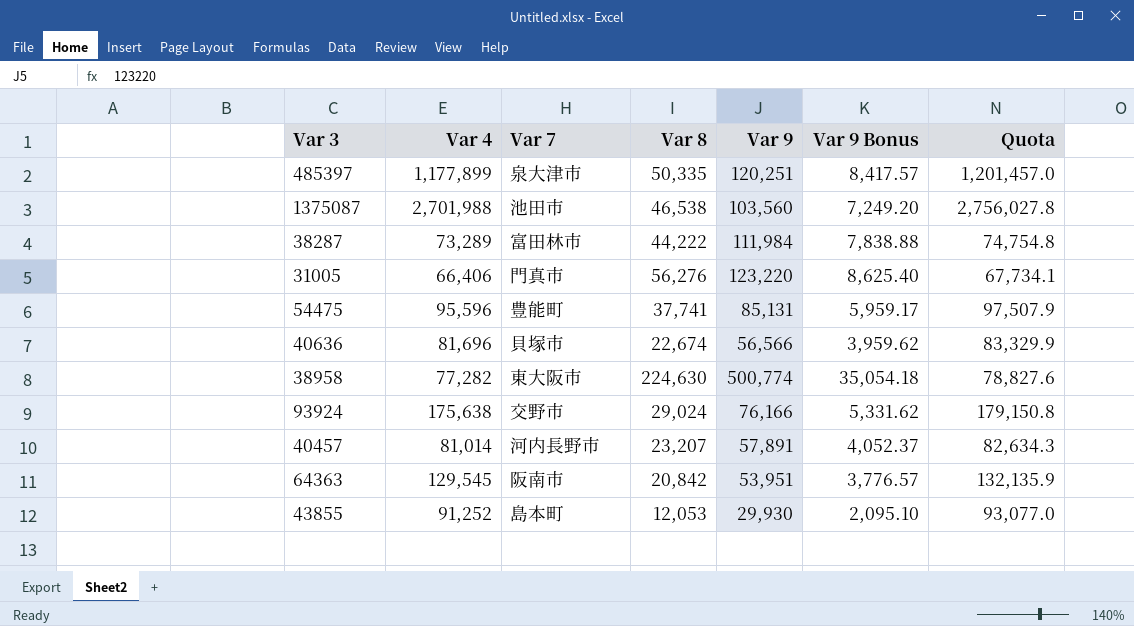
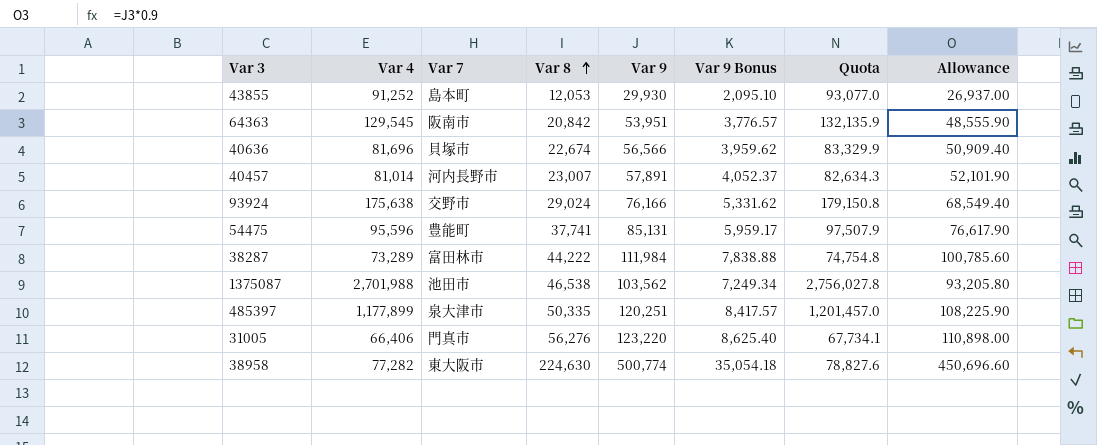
row order: none -> Var 8 ascending
column Allowance | formula: none -> [Var 9] * 0.9
40457 | Var 8: 23,207 -> 23,007
1375087 | Var 9: 103,560 -> 103,562
1375087 | Var 9 Bonus: 7,249.20 -> 7,249.34

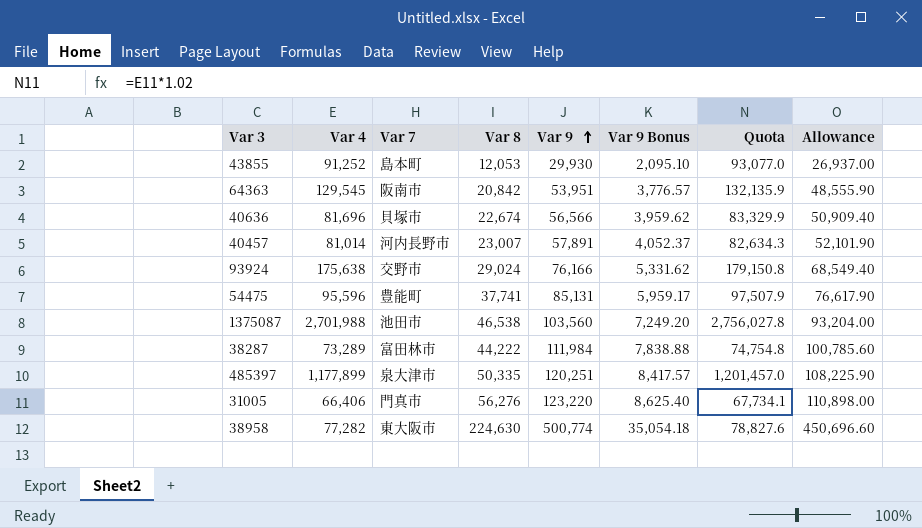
row order: Var 8 ascending -> Var 9 ascending
1375087 | Var 9: 103,562 -> 103,560
1375087 | Var 9 Bonus: 7,249.34 -> 7,249.20
1375087 | Allowance: 93,205.80 -> 93,204.00

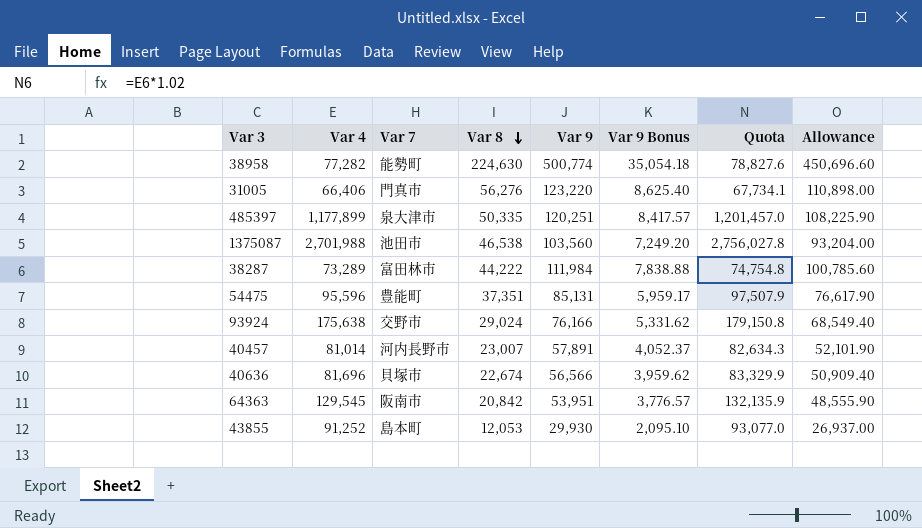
row order: Var 9 ascending -> Var 8 descending
38958 | Var 7: 東大阪市 -> 能勢町
54475 | Var 8: 37,741 -> 37,351

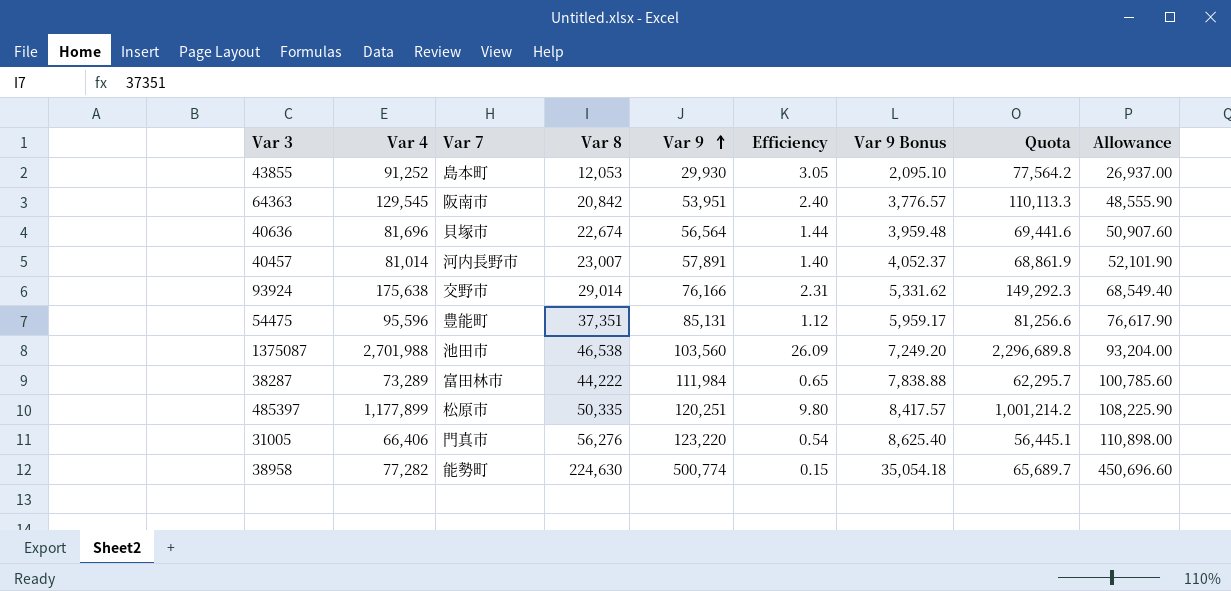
row order: Var 8 descending -> Var 9 ascending
column Efficiency | formula: none -> [Var 4] / [Var 9]
column Quota | formula: [Var 4] * 1.02 -> [Var 4] * 0.85
40636 | Var 9: 56,566 -> 56,564
40636 | Var 9 Bonus: 3,959.62 -> 3,959.48
40636 | Allowance: 50,909.40 -> 50,907.60
93924 | Var 8: 29,024 -> 29,014
485397 | Var 7: 泉大津市 -> 松原市

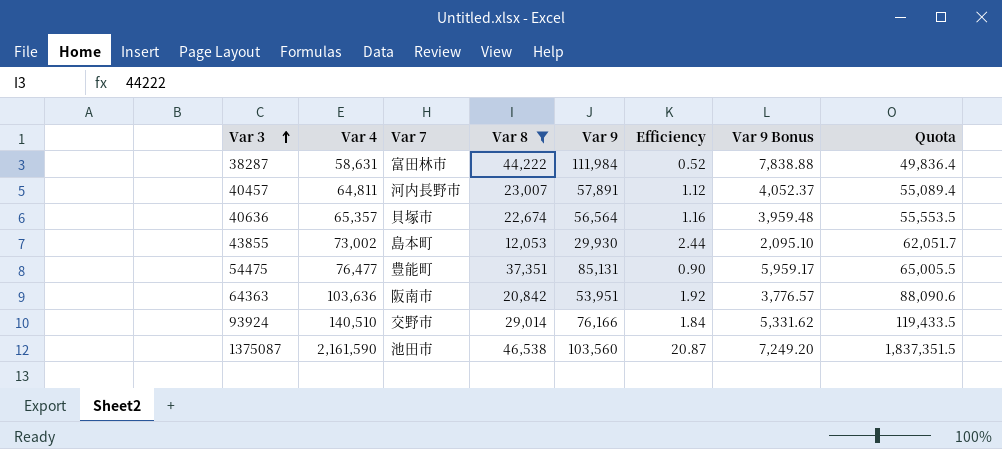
filter: none -> Var 8 <= 46,538
row order: Var 9 ascending -> Var 3 ascending
column Allowance | formula: [Var 9] * 0.9 -> none
38287 | Var 4: 73,289 -> 58,631
38287 | Efficiency: 0.65 -> 0.52
38287 | Quota: 62,295.7 -> 49,836.4
40457 | Var 4: 81,014 -> 64,811
40457 | Efficiency: 1.40 -> 1.12
40457 | Quota: 68,861.9 -> 55,089.4
40636 | Var 4: 81,696 -> 65,357
40636 | Efficiency: 1.44 -> 1.16
40636 | Quota: 69,441.6 -> 55,553.5
43855 | Var 4: 91,252 -> 73,002
43855 | Efficiency: 3.05 -> 2.44
43855 | Quota: 77,564.2 -> 62,051.7
54475 | Var 4: 95,596 -> 76,477
54475 | Efficiency: 1.12 -> 0.90
54475 | Quota: 81,256.6 -> 65,005.5
64363 | Var 4: 129,545 -> 103,636
64363 | Efficiency: 2.40 -> 1.92
64363 | Quota: 110,113.3 -> 88,090.6
93924 | Var 4: 175,638 -> 140,510
93924 | Efficiency: 2.31 -> 1.84
93924 | Quota: 149,292.3 -> 119,433.5
1375087 | Var 4: 2,701,988 -> 2,161,590
1375087 | Efficiency: 26.09 -> 20.87
1375087 | Quota: 2,296,689.8 -> 1,837,351.5

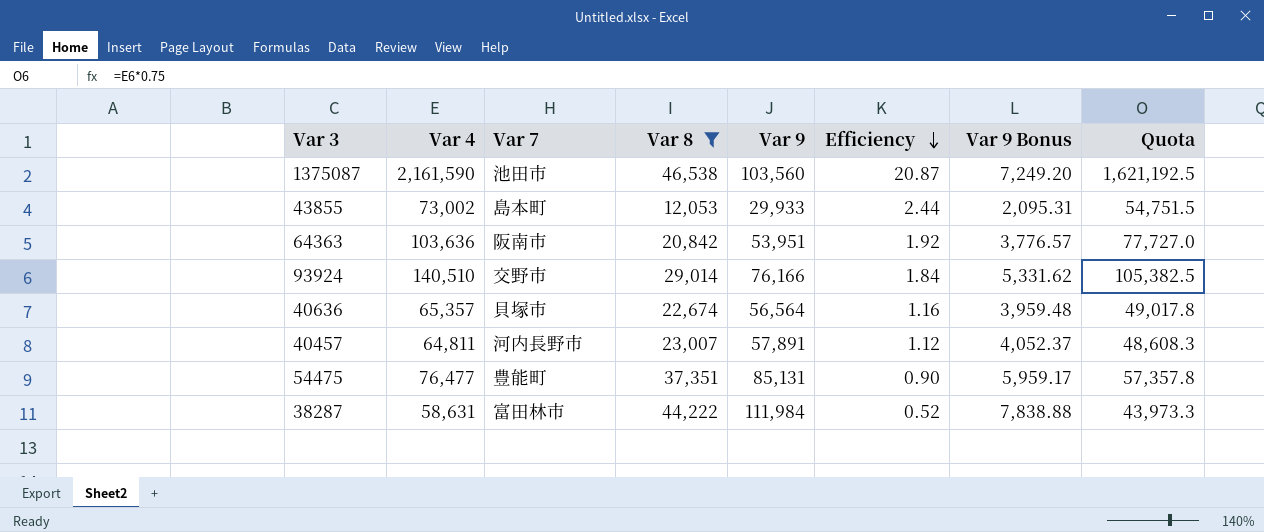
row order: Var 3 ascending -> Efficiency descending
column Quota | formula: [Var 4] * 0.85 -> [Var 4] * 0.75
43855 | Var 9: 29,930 -> 29,933
43855 | Var 9 Bonus: 2,095.10 -> 2,095.31

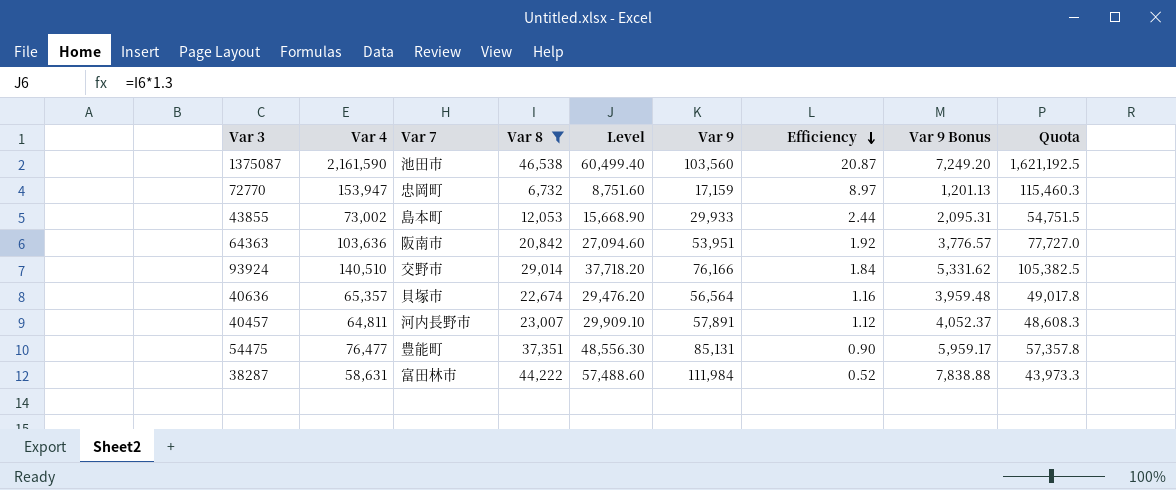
column Level | formula: none -> [Var 8] * 1.3
row 72770: none -> 153,947 | 忠岡町 | 6,732 | 8,751.60 | 17,159 | 8.97 | 1,201.13 | 115,460.3

